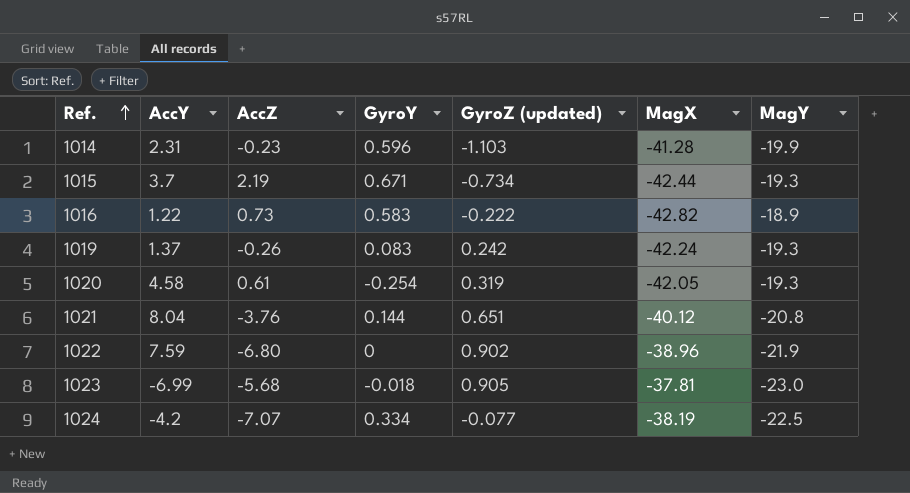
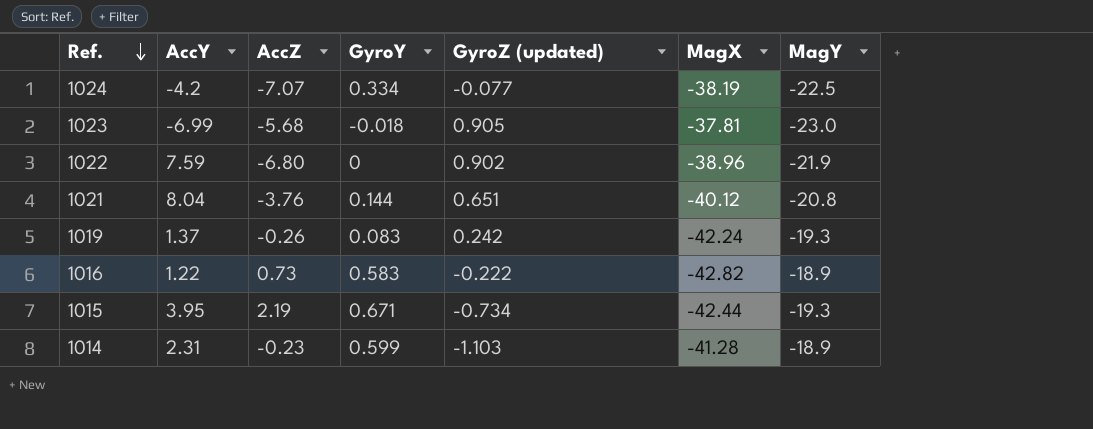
row order: Ref. ascending -> Ref. descending
row 1020: 4.58 | 0.61 | -0.254 | 0.319 | -42.05 | -19.3 -> none
1015 | AccY: 3.7 -> 3.95
1014 | GyroY: 0.596 -> 0.599
1014 | MagY: -19.9 -> -18.9

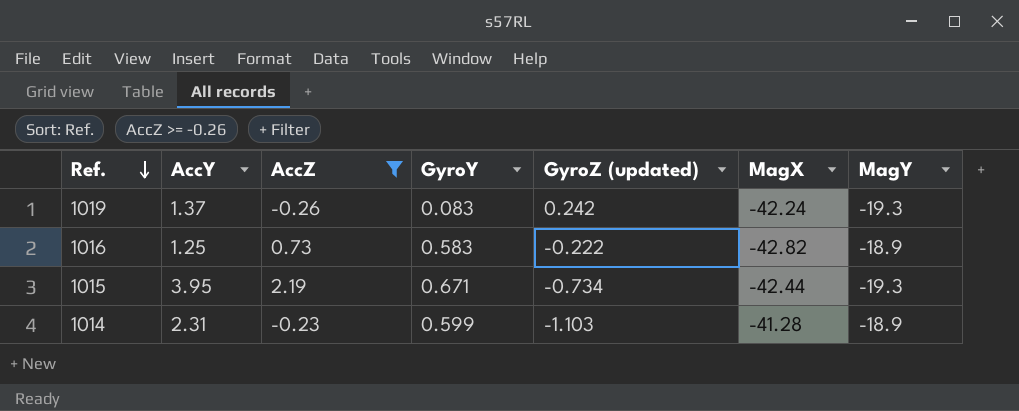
filter: none -> AccZ >= -0.26
1016 | AccY: 1.22 -> 1.25

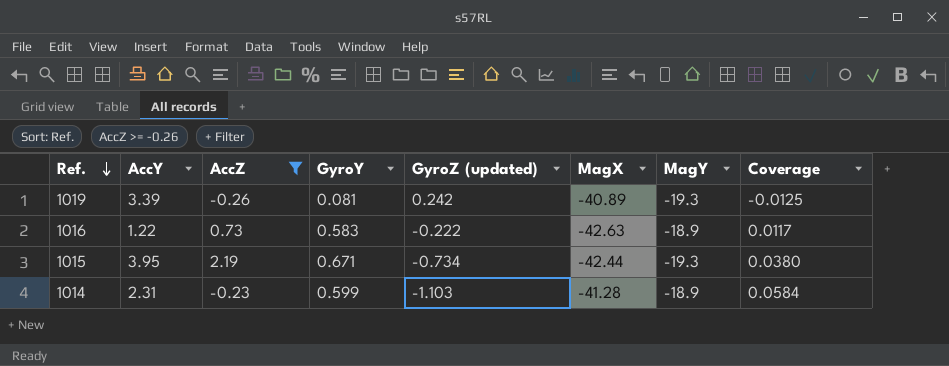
column Coverage | formula: none -> [GyroZ (updated)] / [MagY]
1019 | AccY: 1.37 -> 3.39
1019 | GyroY: 0.083 -> 0.081
1019 | MagX: -42.24 -> -40.89
1016 | AccY: 1.25 -> 1.22
1016 | MagX: -42.82 -> -42.63

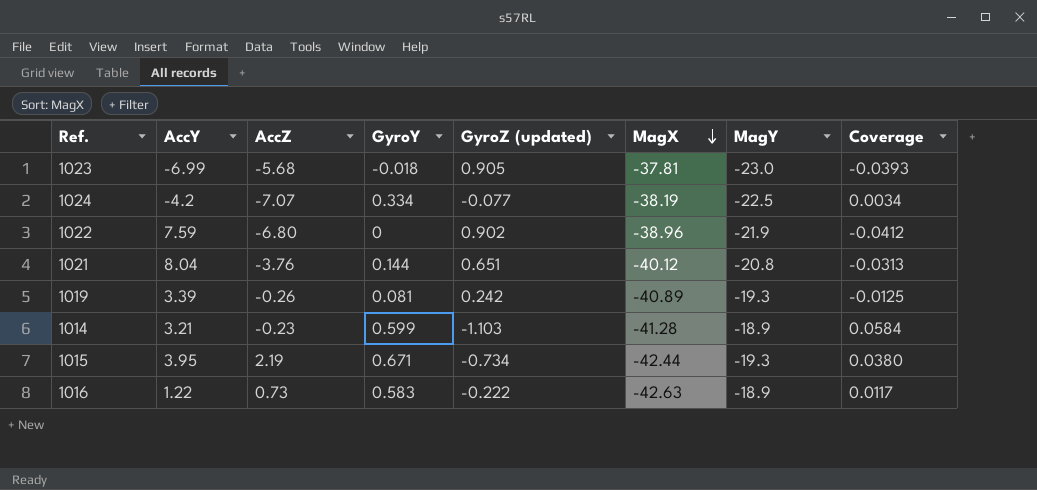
filter: AccZ >= -0.26 -> none
row order: Ref. descending -> MagX descending
1014 | AccY: 2.31 -> 3.21

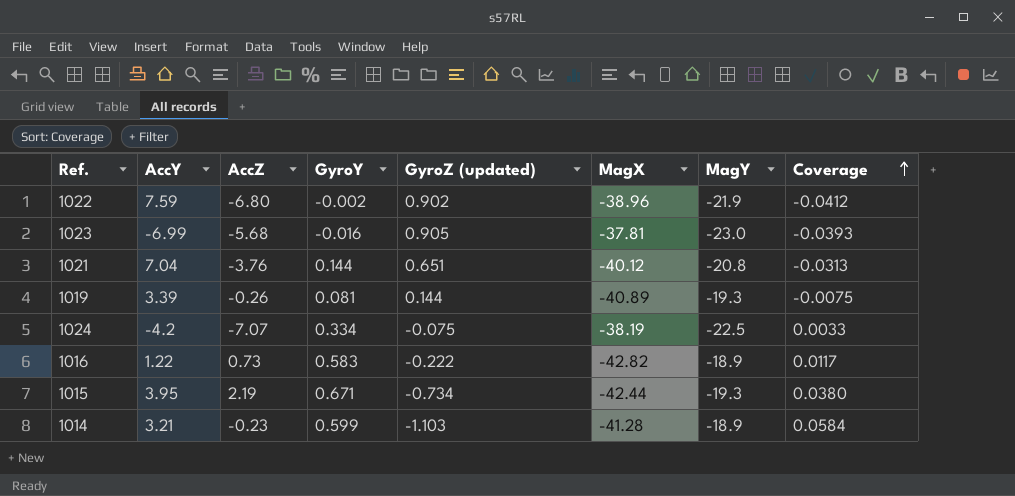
row order: MagX descending -> Coverage ascending
1022 | GyroY: 0 -> -0.002
1023 | GyroY: -0.018 -> -0.016
1021 | AccY: 8.04 -> 7.04
1019 | GyroZ (updated): 0.242 -> 0.144
1019 | Coverage: -0.0125 -> -0.0075
1024 | GyroZ (updated): -0.077 -> -0.075
1024 | Coverage: 0.0034 -> 0.0033
1016 | MagX: -42.63 -> -42.82

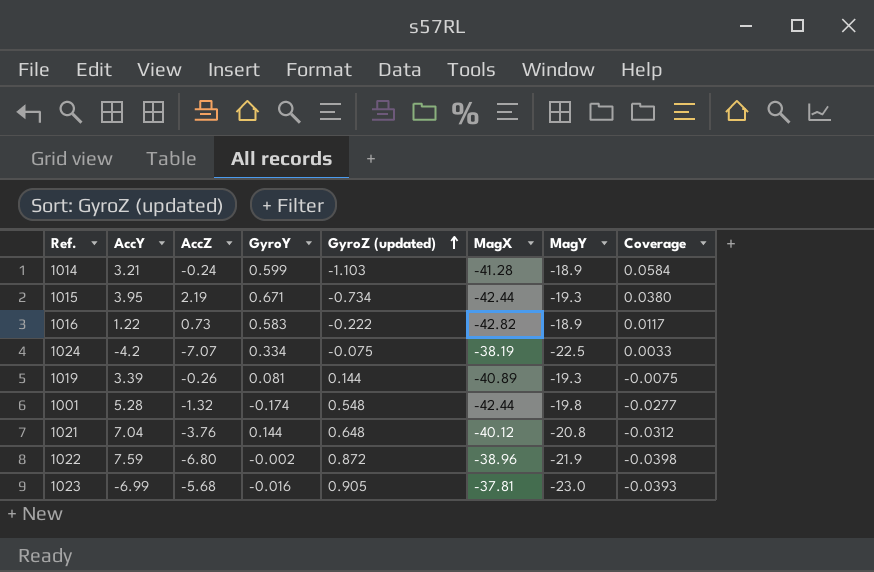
row order: Coverage ascending -> GyroZ (updated) ascending
1014 | AccZ: -0.23 -> -0.24
row 1001: none -> 5.28 | -1.32 | -0.174 | 0.548 | -42.44 | -19.8 | -0.0277
1021 | GyroZ (updated): 0.651 -> 0.648
1021 | Coverage: -0.0313 -> -0.0312
1022 | GyroZ (updated): 0.902 -> 0.872
1022 | Coverage: -0.0412 -> -0.0398

